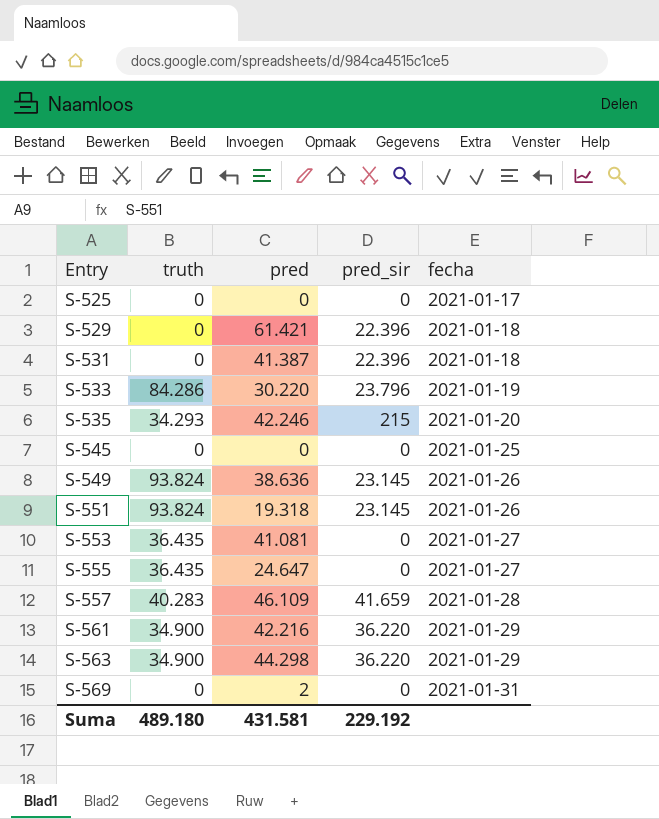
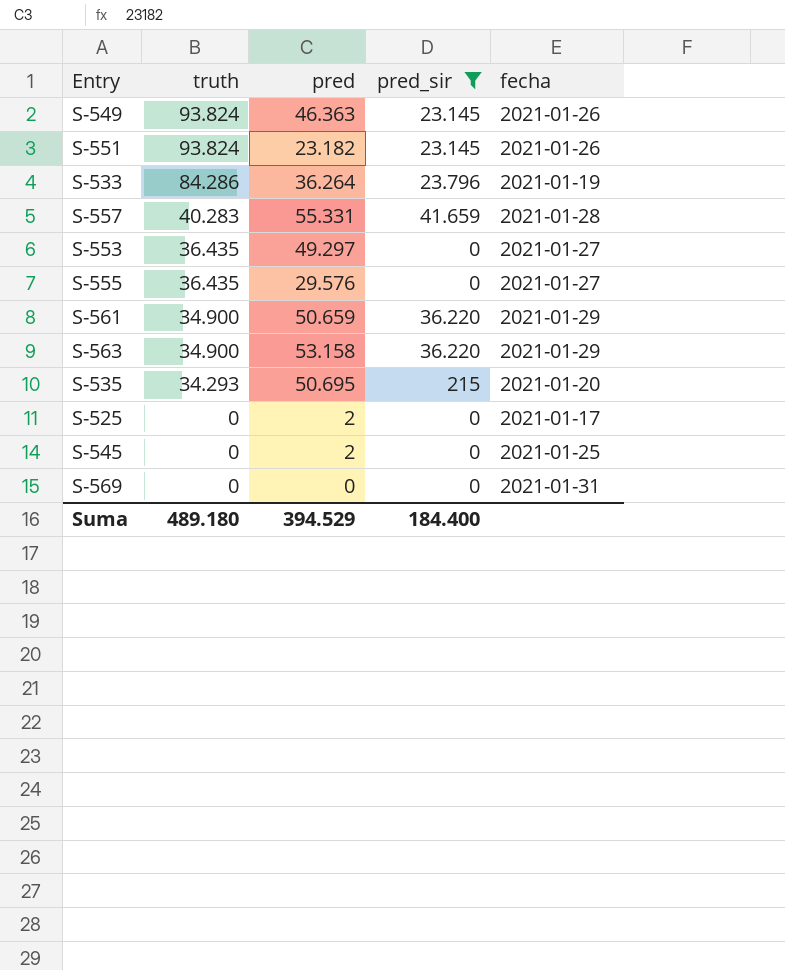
filter: none -> pred_sir != 22.396
row order: Entry ascending -> truth descending
S-549 | pred: 38.636 -> 46.363
S-551 | pred: 19.318 -> 23.182
S-533 | pred: 30.220 -> 36.264
S-557 | pred: 46.109 -> 55.331
S-553 | pred: 41.081 -> 49.297
S-555 | pred: 24.647 -> 29.576
S-561 | pred: 42.216 -> 50.659
S-563 | pred: 44.298 -> 53.158
S-535 | pred: 42.246 -> 50.695
S-525 | pred: 0 -> 2
S-545 | pred: 0 -> 2
S-569 | pred: 2 -> 0
Suma | pred: 431.581 -> 394.529
Suma | pred_sir: 229.192 -> 184.400

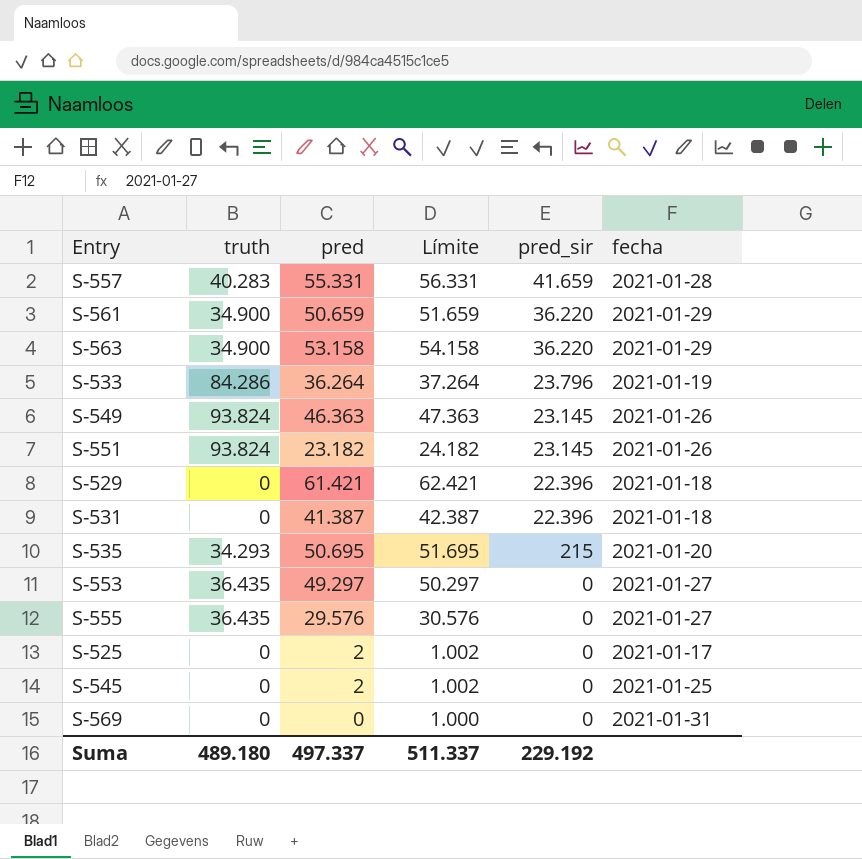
filter: pred_sir != 22.396 -> none
row order: truth descending -> pred_sir descending
column Límite | formula: none -> [pred] + 1000
Suma | pred: 394.529 -> 497.337
Suma | pred_sir: 184.400 -> 229.192

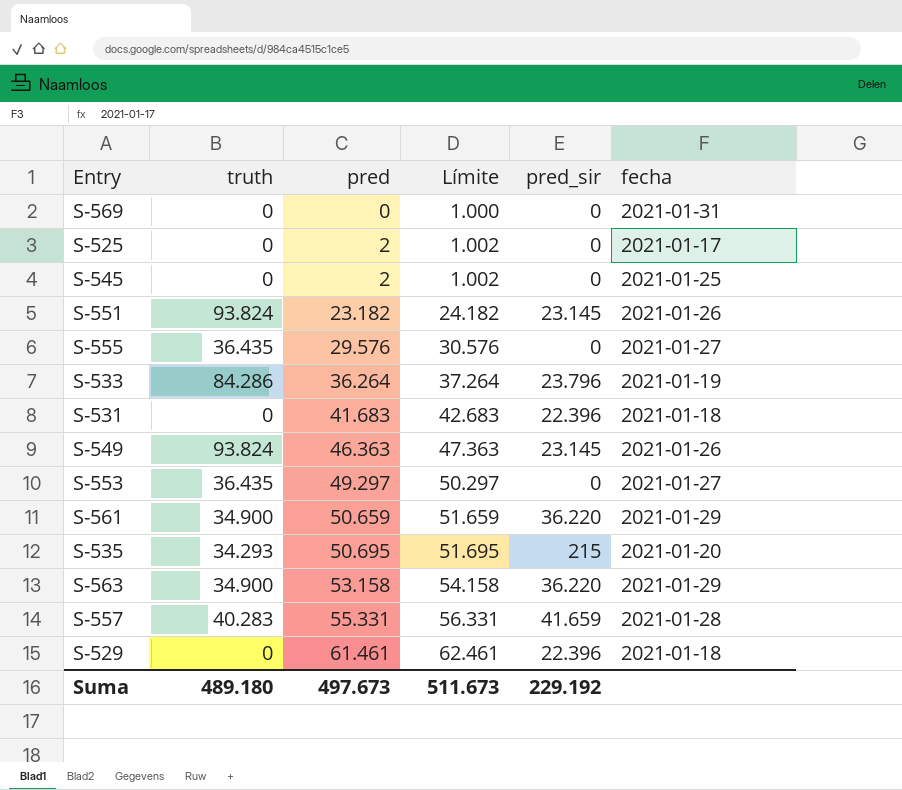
row order: pred_sir descending -> pred ascending
S-531 | pred: 41.387 -> 41.683
S-531 | Límite: 42.387 -> 42.683
S-529 | pred: 61.421 -> 61.461
S-529 | Límite: 62.421 -> 62.461
Suma | pred: 497.337 -> 497.673
Suma | Límite: 511.337 -> 511.673

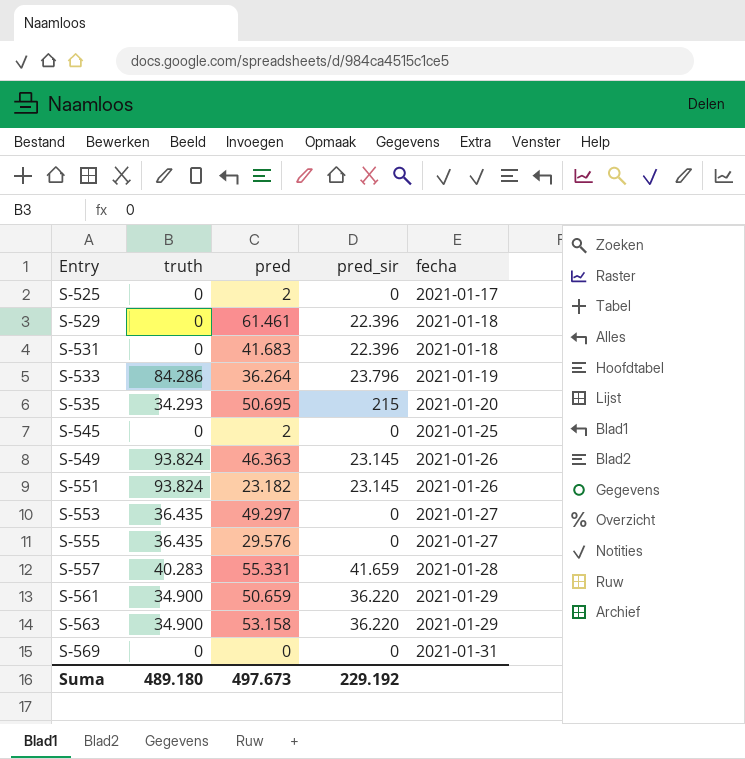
row order: pred ascending -> Entry ascending
column Límite | formula: [pred] + 1000 -> none

